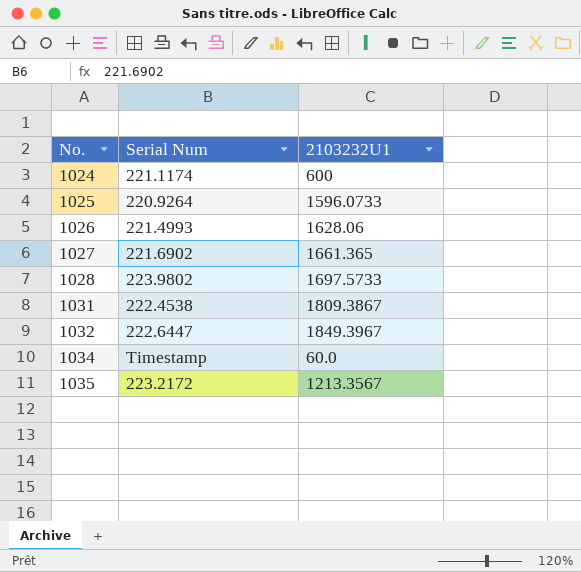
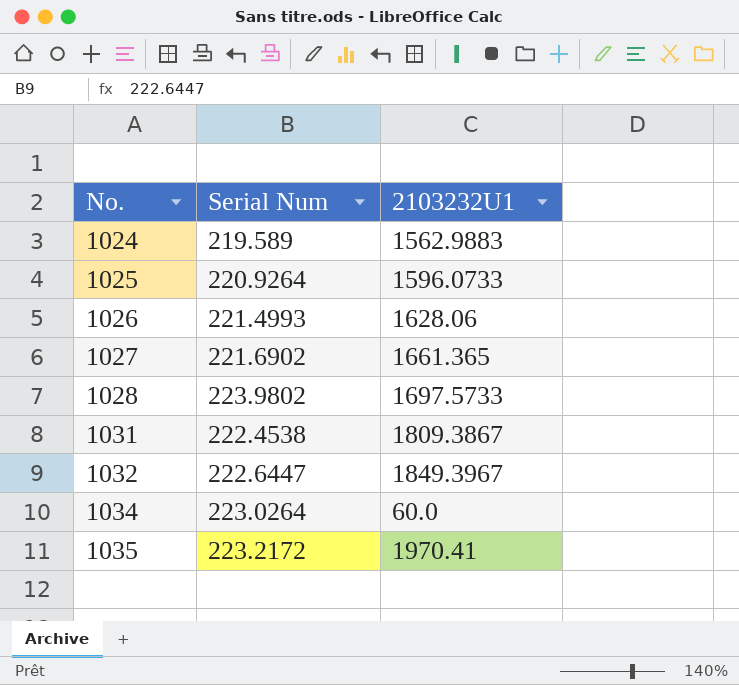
1024 | Serial Num: 221.1174 -> 219.589
1024 | 2103232U1: 600 -> 1562.9883
1034 | Serial Num: Timestamp -> 223.0264
1035 | 2103232U1: 1213.3567 -> 1970.41

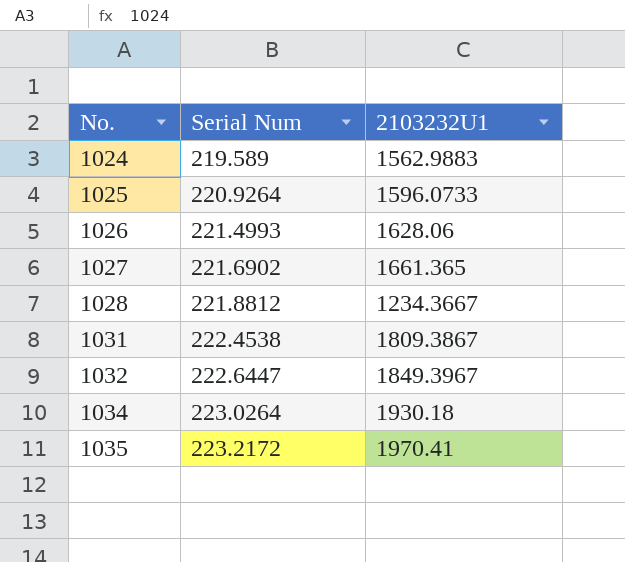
1028 | Serial Num: 223.9802 -> 221.8812
1028 | 2103232U1: 1697.5733 -> 1234.3667
1034 | 2103232U1: 60.0 -> 1930.18

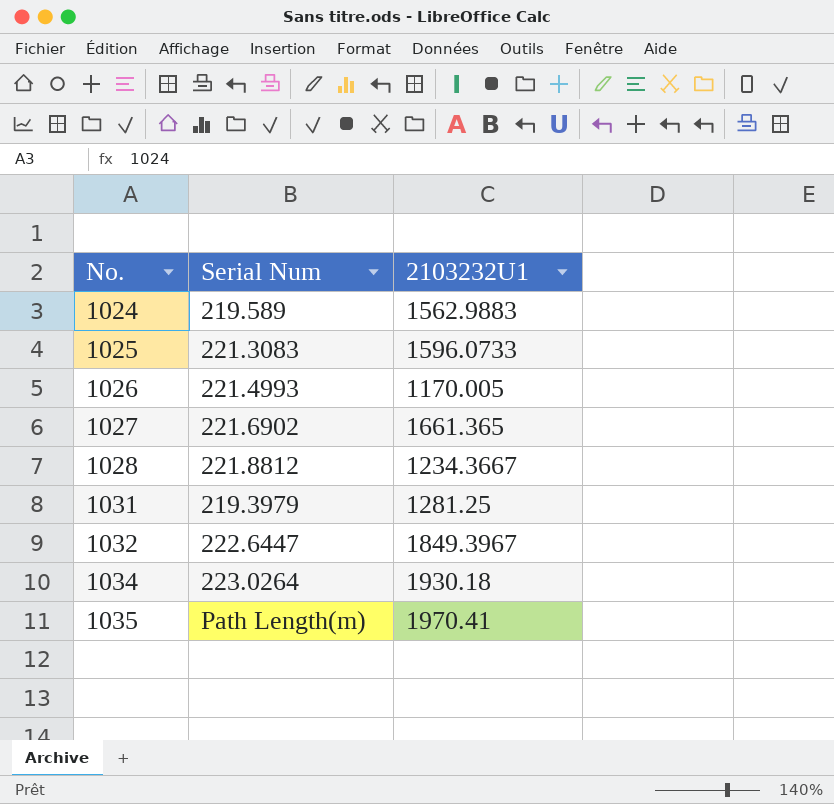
1025 | Serial Num: 220.9264 -> 221.3083
1026 | 2103232U1: 1628.06 -> 1170.005
1031 | Serial Num: 222.4538 -> 219.3979
1031 | 2103232U1: 1809.3867 -> 1281.25
1035 | Serial Num: 223.2172 -> Path Length(m)

